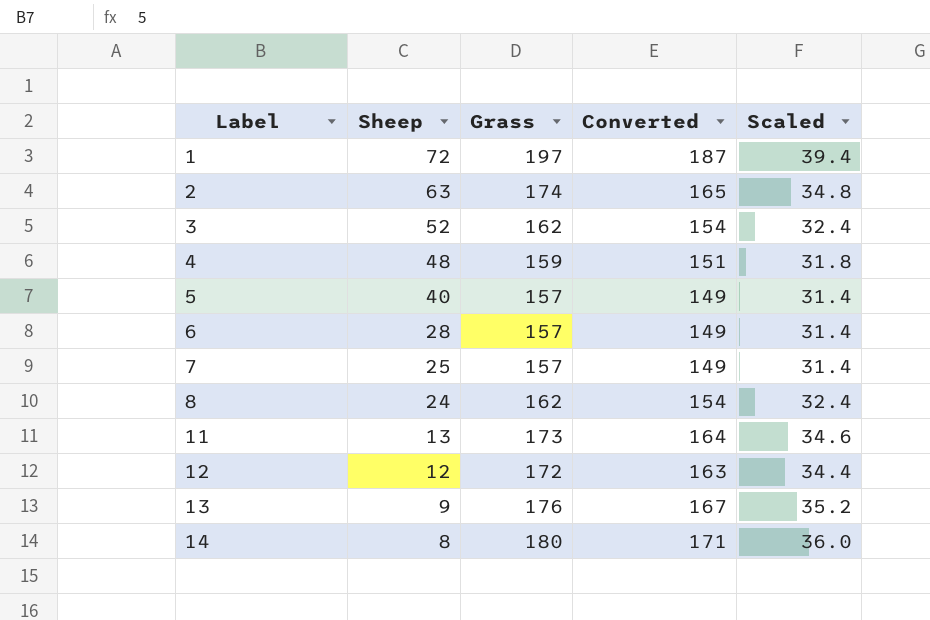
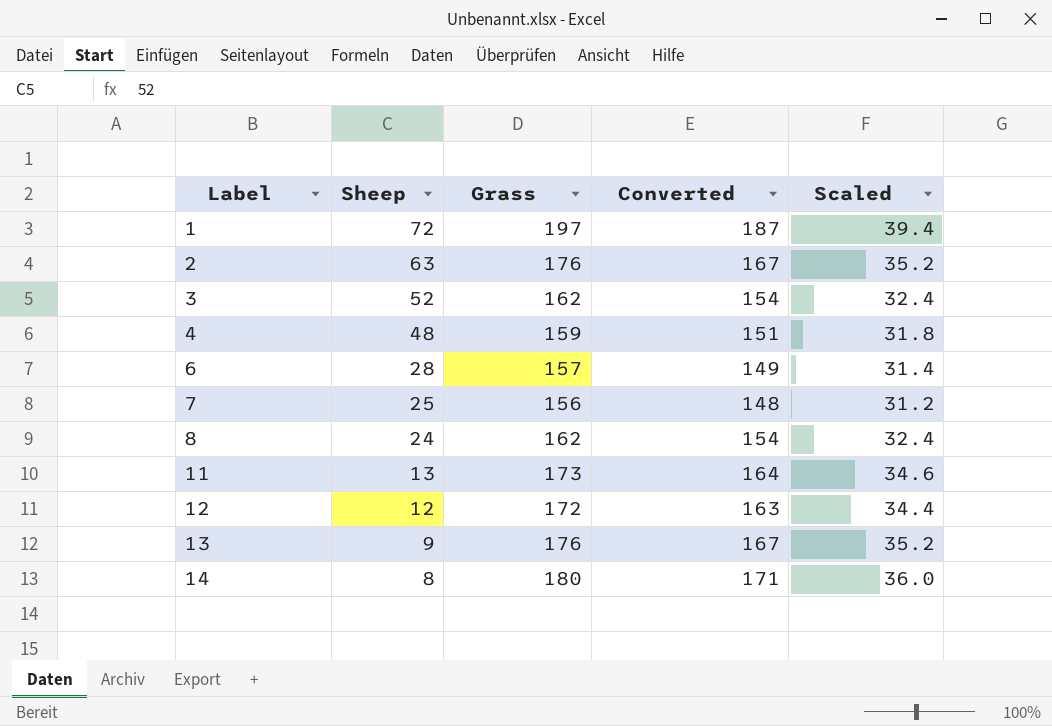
row 5: 40 | 157 | 149 | 31.4 -> none
2 | Grass: 174 -> 176
2 | Converted: 165 -> 167
2 | Scaled: 34.8 -> 35.2
7 | Grass: 157 -> 156
7 | Converted: 149 -> 148
7 | Scaled: 31.4 -> 31.2

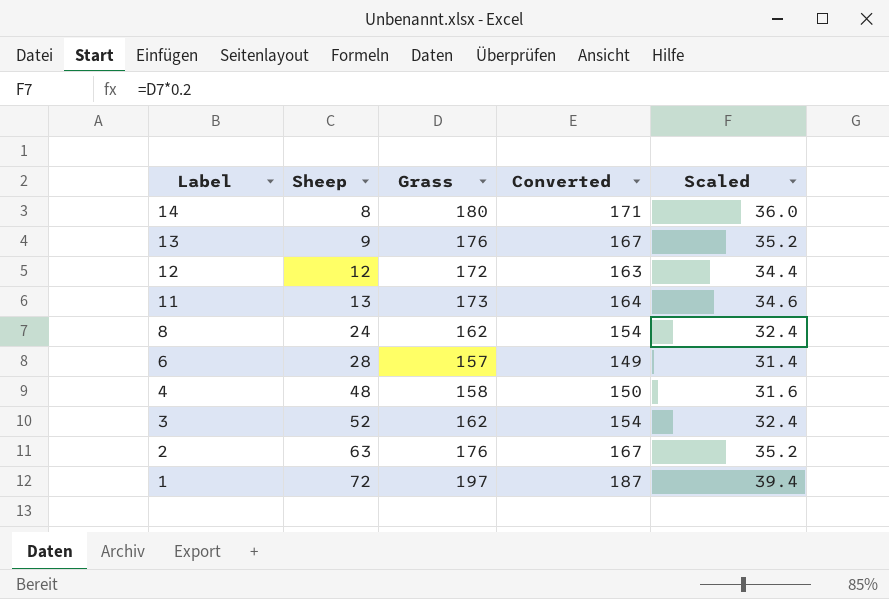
row order: Label ascending -> Label descending
row 7: 25 | 156 | 148 | 31.2 -> none
4 | Grass: 159 -> 158
4 | Converted: 151 -> 150
4 | Scaled: 31.8 -> 31.6

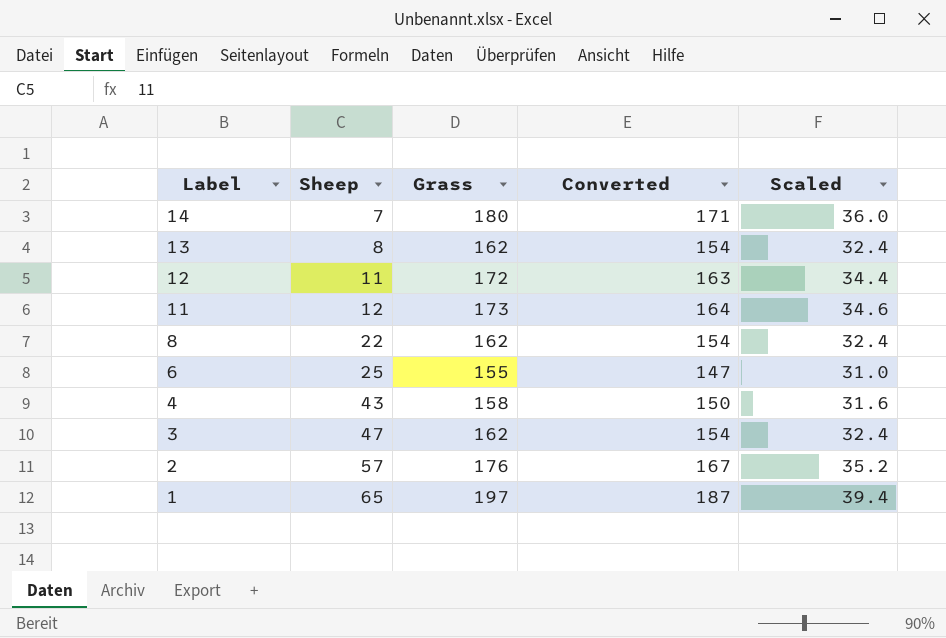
14 | Sheep: 8 -> 7
13 | Sheep: 9 -> 8
13 | Grass: 176 -> 162
13 | Converted: 167 -> 154
13 | Scaled: 35.2 -> 32.4
12 | Sheep: 12 -> 11
11 | Sheep: 13 -> 12
8 | Sheep: 24 -> 22
6 | Sheep: 28 -> 25
6 | Grass: 157 -> 155
6 | Converted: 149 -> 147
6 | Scaled: 31.4 -> 31.0
4 | Sheep: 48 -> 43
3 | Sheep: 52 -> 47
2 | Sheep: 63 -> 57
1 | Sheep: 72 -> 65

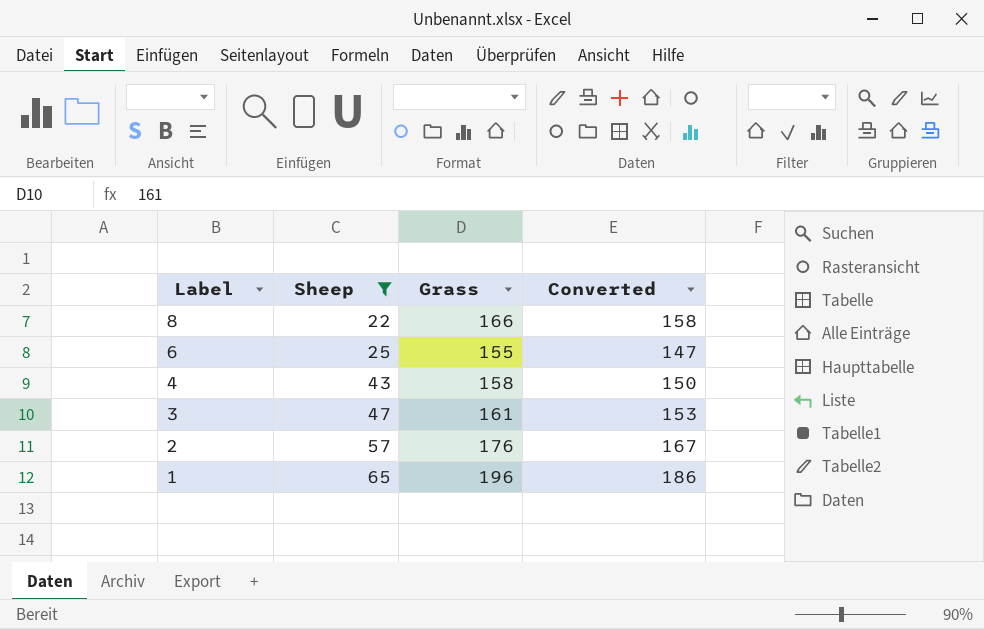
filter: none -> Sheep >= 22
column Scaled | formula: [Grass] * 0.2 -> none
8 | Grass: 162 -> 166
8 | Converted: 154 -> 158
3 | Grass: 162 -> 161
3 | Converted: 154 -> 153
1 | Grass: 197 -> 196
1 | Converted: 187 -> 186

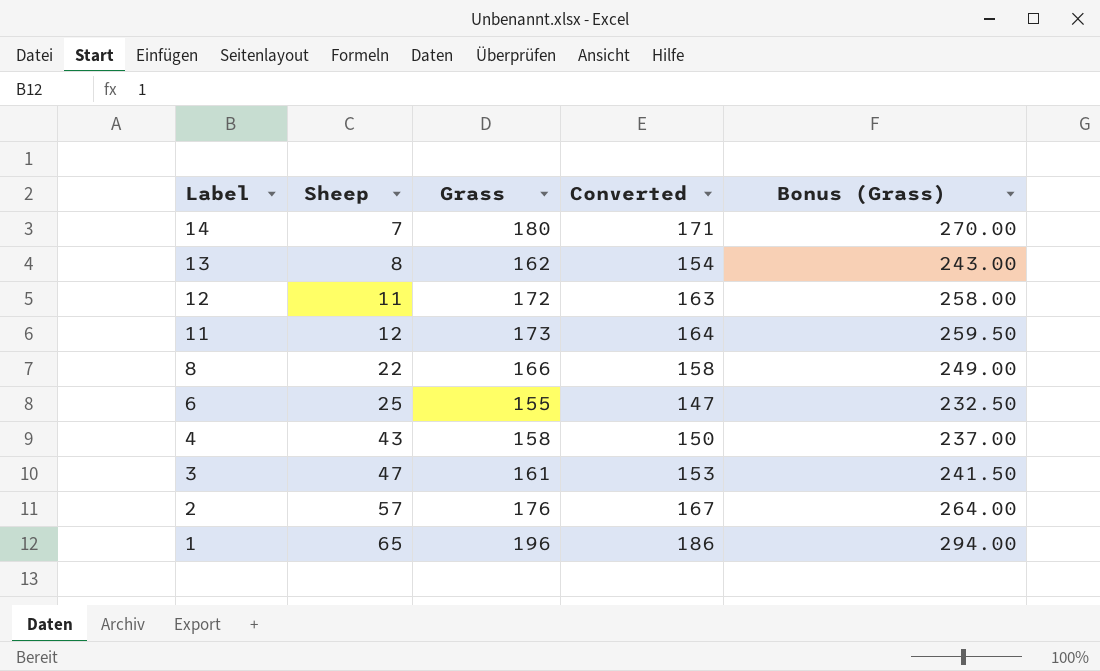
filter: Sheep >= 22 -> none
column Bonus (Grass) | formula: none -> [Grass] * 1.5

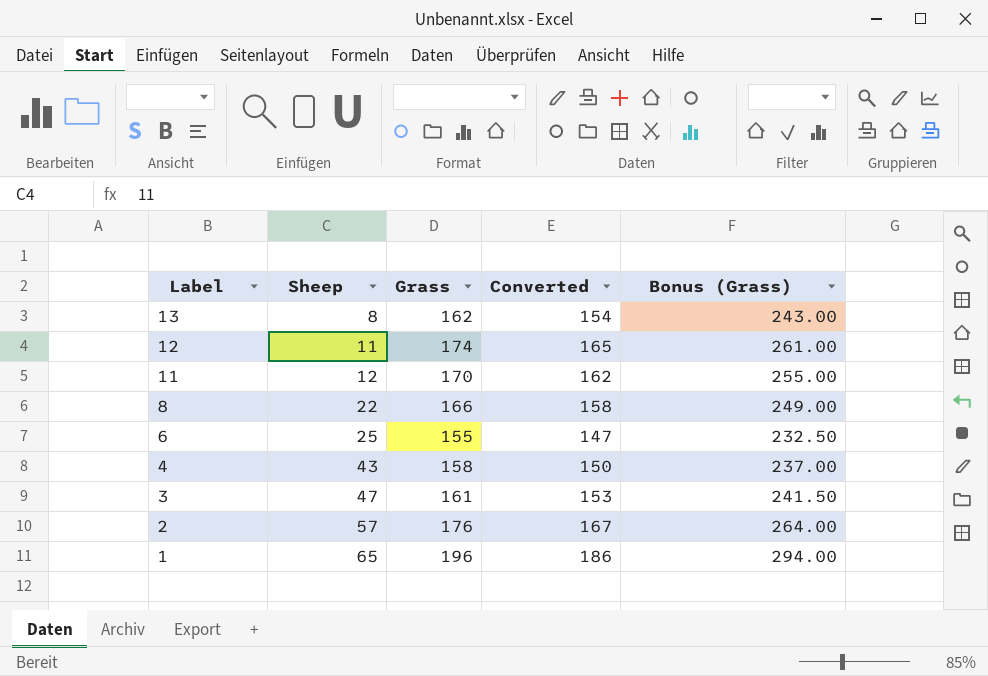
row 14: 7 | 180 | 171 | 270.00 -> none
12 | Grass: 172 -> 174
12 | Converted: 163 -> 165
12 | Bonus (Grass): 258.00 -> 261.00
11 | Grass: 173 -> 170
11 | Converted: 164 -> 162
11 | Bonus (Grass): 259.50 -> 255.00

